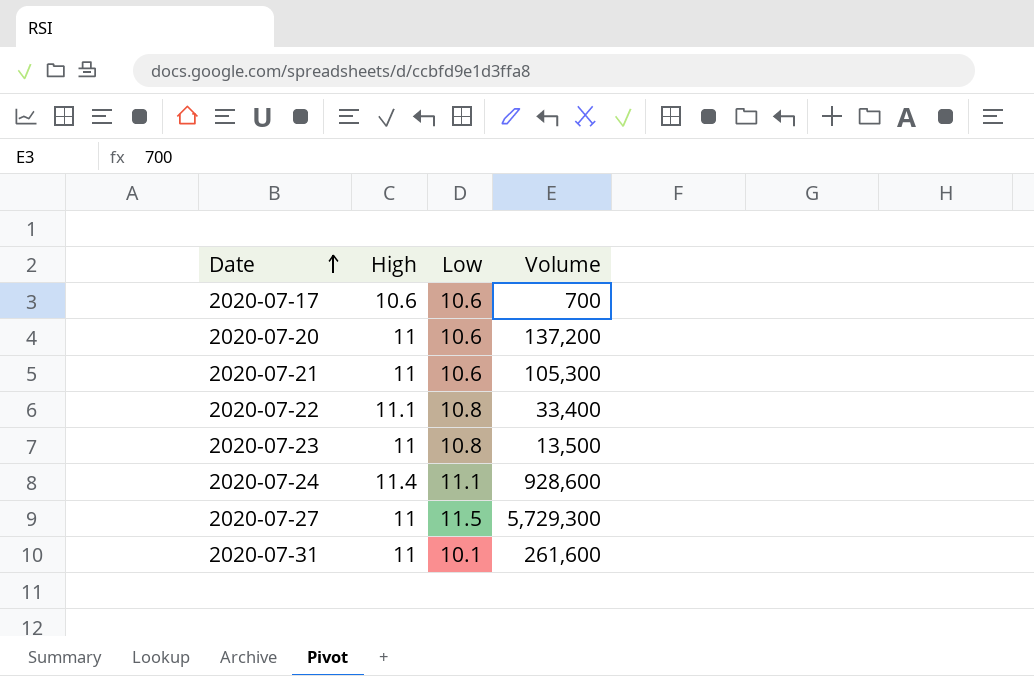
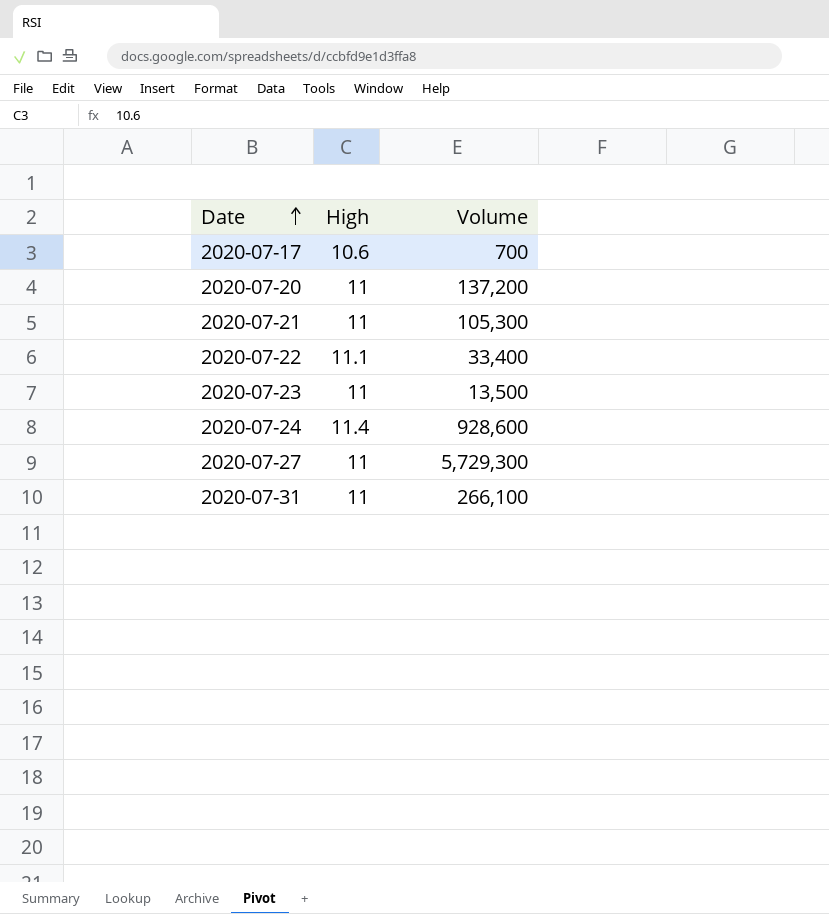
column Low | position: 3 -> none
2020-07-31 | Volume: 261,600 -> 266,100

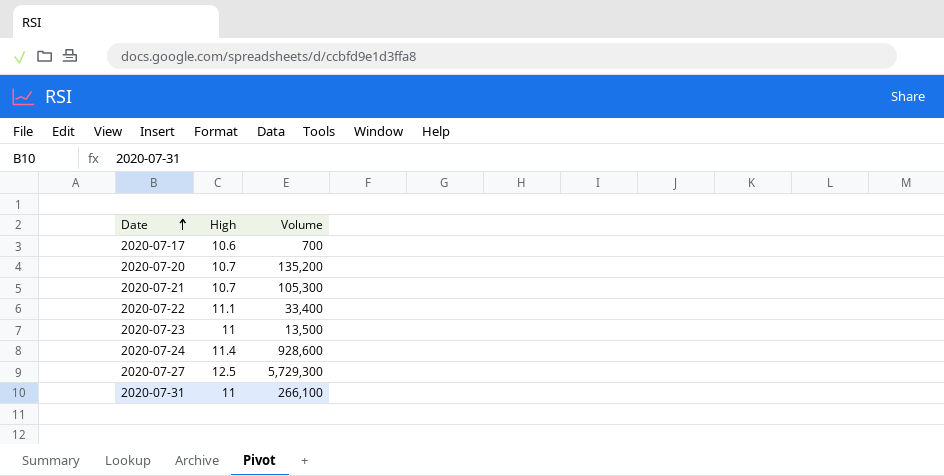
2020-07-20 | High: 11 -> 10.7
2020-07-20 | Volume: 137,200 -> 135,200
2020-07-21 | High: 11 -> 10.7
2020-07-27 | High: 11 -> 12.5

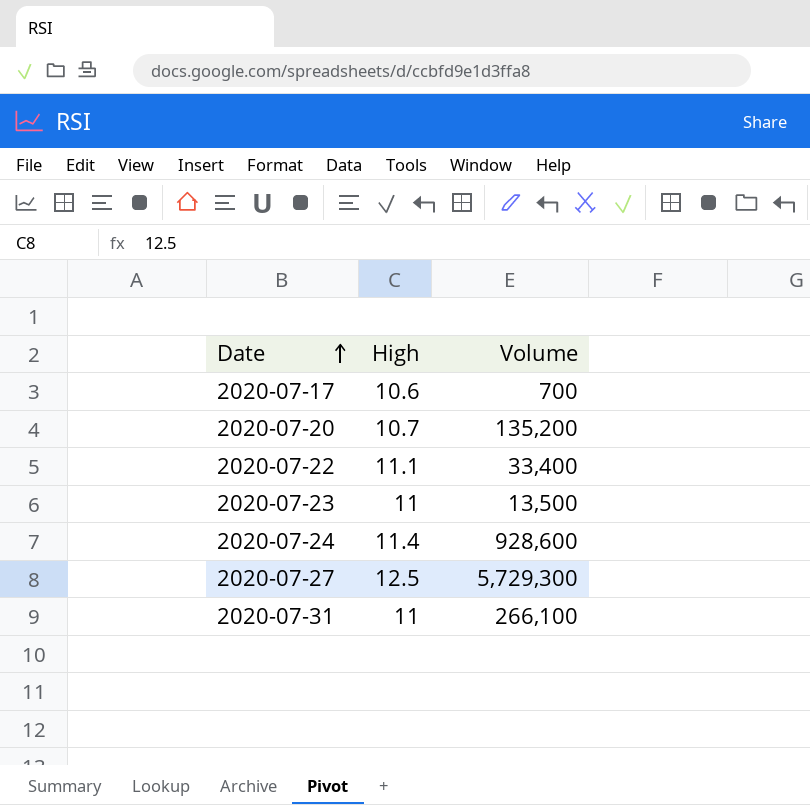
row 2020-07-21: 10.7 | 105,300 -> none

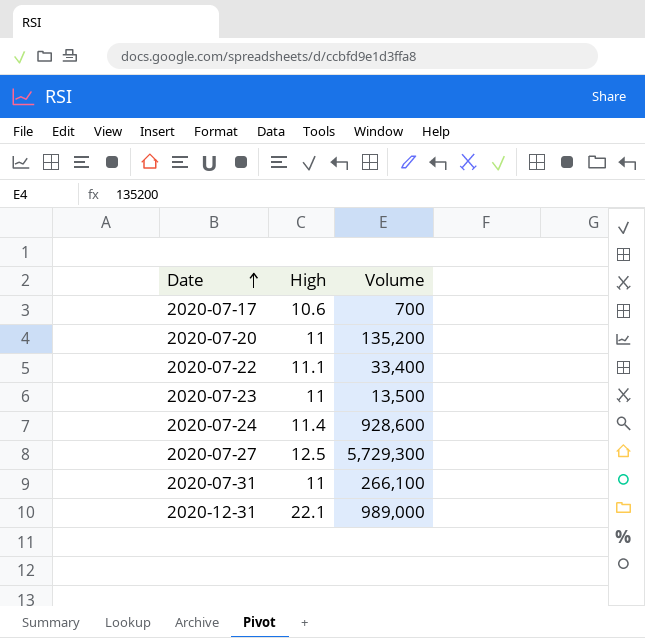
2020-07-20 | High: 10.7 -> 11
row 2020-12-31: none -> 22.1 | 989,000

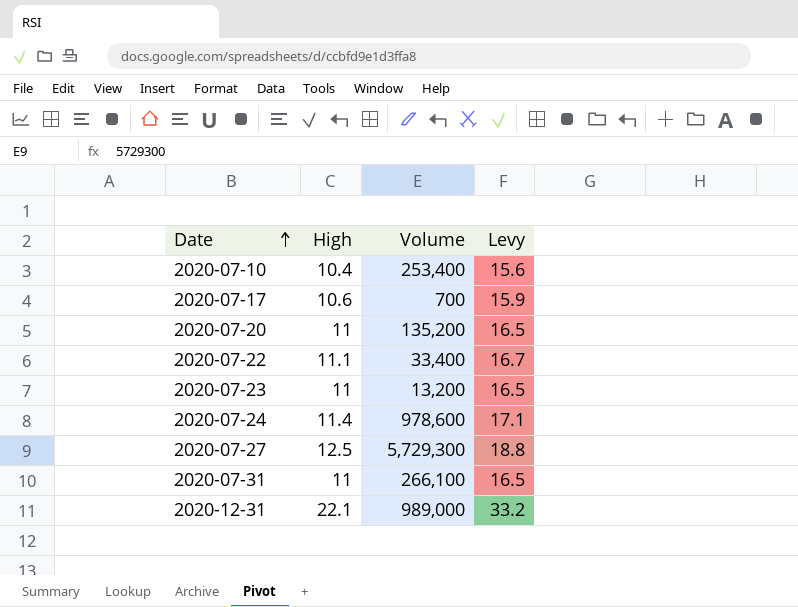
column Levy | formula: none -> [High] * 1.5
row 2020-07-10: none -> 10.4 | 253,400 | 15.6
2020-07-23 | Volume: 13,500 -> 13,200
2020-07-24 | Volume: 928,600 -> 978,600

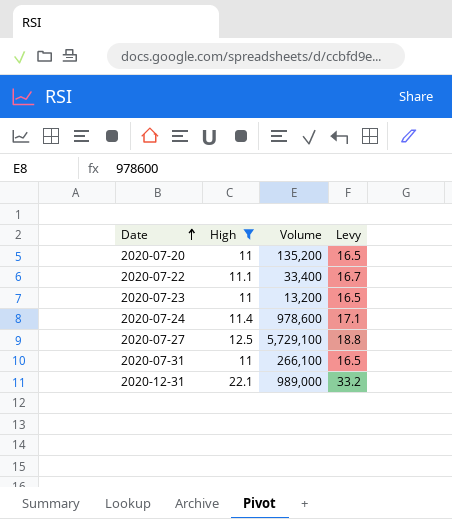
filter: none -> High >= 11
2020-07-27 | Volume: 5,729,300 -> 5,729,100

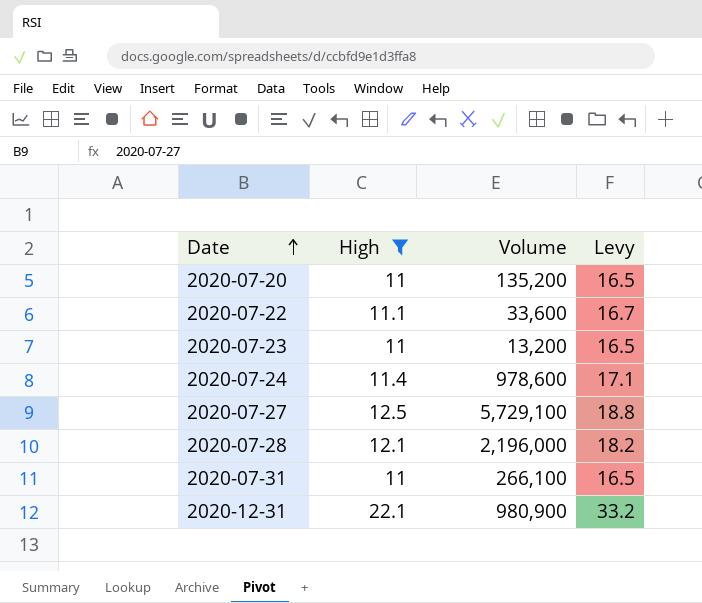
2020-07-22 | Volume: 33,400 -> 33,600
row 2020-07-28: none -> 12.1 | 2,196,000 | 18.2
2020-12-31 | Volume: 989,000 -> 980,900

